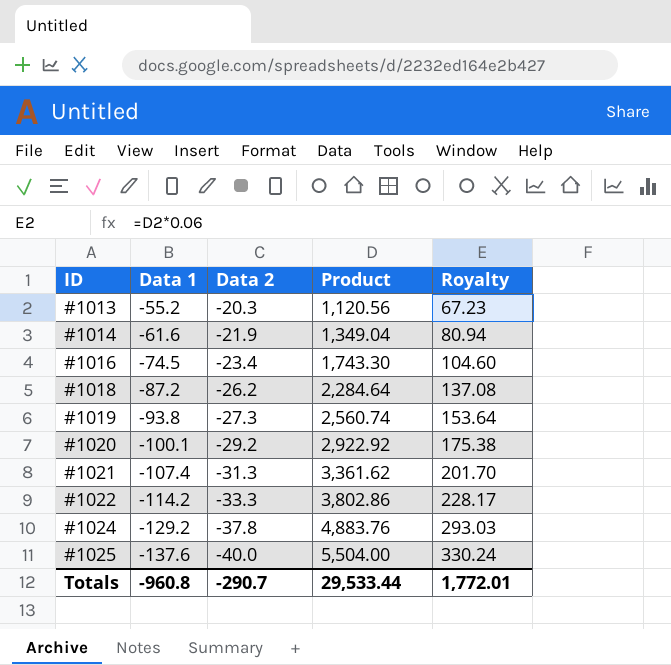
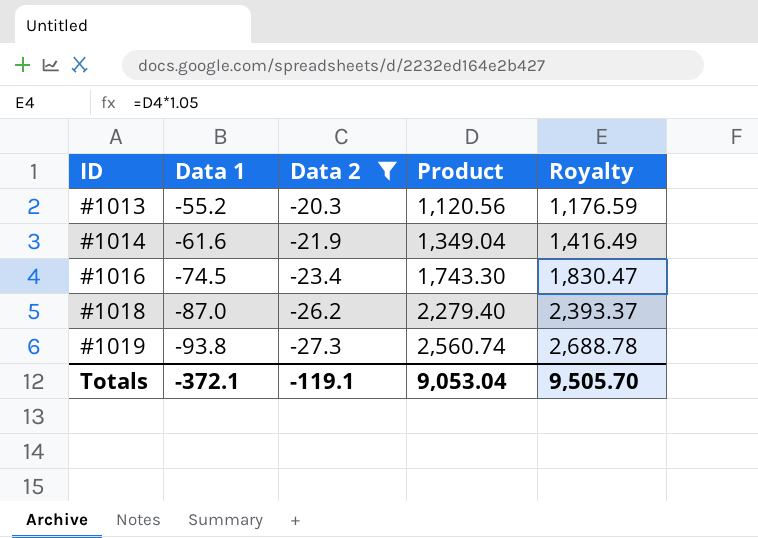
filter: none -> Data 2 >= -27.3
column Royalty | formula: [Product] * 0.06 -> [Product] * 1.05
#1018 | Data 1: -87.2 -> -87.0
#1018 | Product: 2,284.64 -> 2,279.40
Totals | Data 1: -960.8 -> -372.1
Totals | Data 2: -290.7 -> -119.1
Totals | Product: 29,533.44 -> 9,053.04
Totals | Royalty: 1,772.01 -> 9,505.70

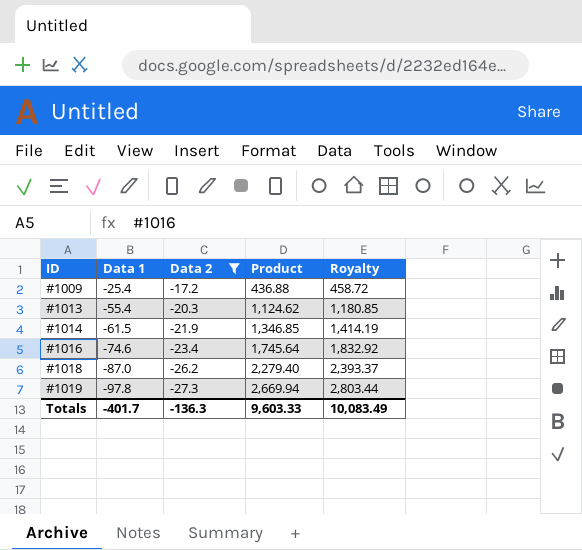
row #1009: none -> -25.4 | -17.2 | 436.88 | 458.72
#1013 | Data 1: -55.2 -> -55.4
#1013 | Product: 1,120.56 -> 1,124.62
#1013 | Royalty: 1,176.59 -> 1,180.85
#1014 | Data 1: -61.6 -> -61.5
#1014 | Product: 1,349.04 -> 1,346.85
#1014 | Royalty: 1,416.49 -> 1,414.19
#1016 | Data 1: -74.5 -> -74.6
#1016 | Product: 1,743.30 -> 1,745.64
#1016 | Royalty: 1,830.47 -> 1,832.92
#1019 | Data 1: -93.8 -> -97.8
#1019 | Product: 2,560.74 -> 2,669.94
#1019 | Royalty: 2,688.78 -> 2,803.44
Totals | Data 1: -372.1 -> -401.7
Totals | Data 2: -119.1 -> -136.3
Totals | Product: 9,053.04 -> 9,603.33
Totals | Royalty: 9,505.70 -> 10,083.49

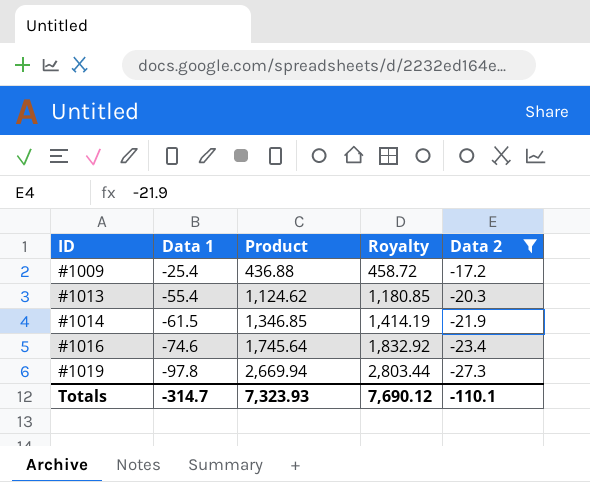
column Data 2 | position: 3 -> 5
row #1018: -87.0 | -26.2 | 2,279.40 | 2,393.37 -> none
Totals | Data 1: -401.7 -> -314.7
Totals | Product: 9,603.33 -> 7,323.93
Totals | Royalty: 10,083.49 -> 7,690.12
Totals | Data 2: -136.3 -> -110.1

